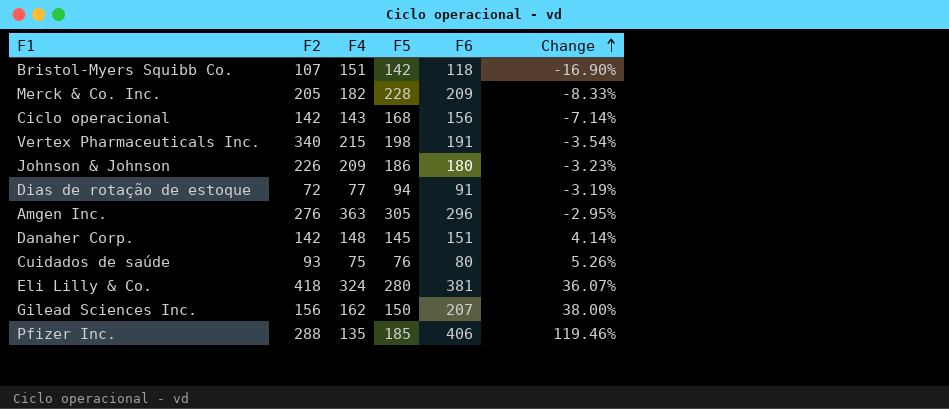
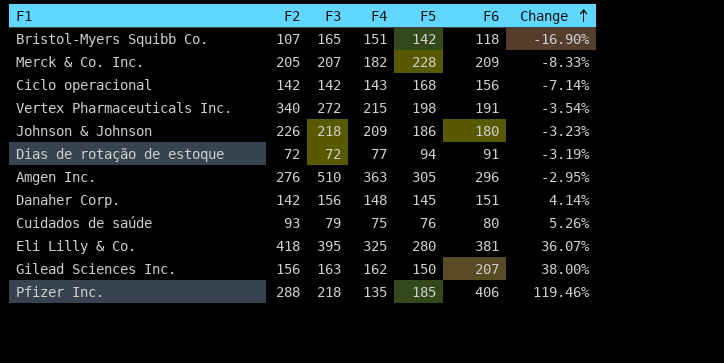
column F3 | position: none -> 3
Eli Lilly & Co. | F4: 324 -> 325

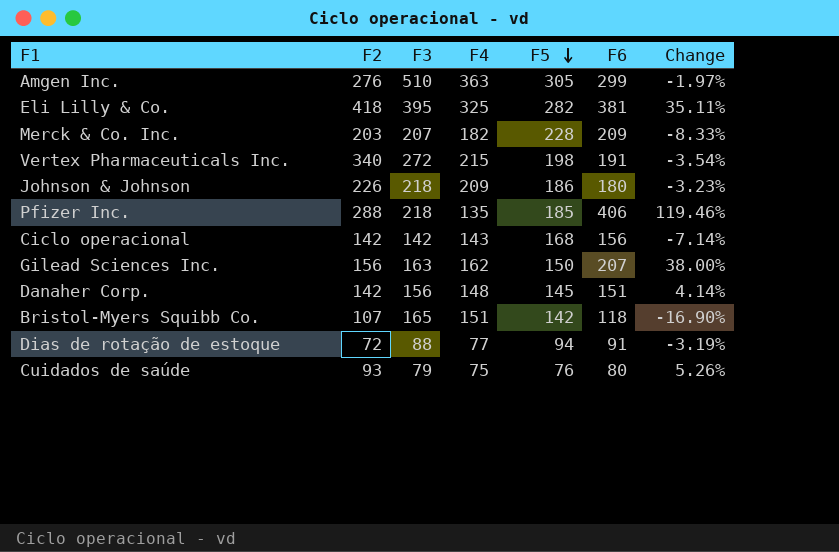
row order: Change ascending -> F5 descending
Amgen Inc. | F6: 296 -> 299
Amgen Inc. | Change: -2.95% -> -1.97%
Eli Lilly & Co. | F5: 280 -> 282
Eli Lilly & Co. | Change: 36.07% -> 35.11%
Merck & Co. Inc. | F2: 205 -> 203
Dias de rotação de estoque | F3: 72 -> 88

